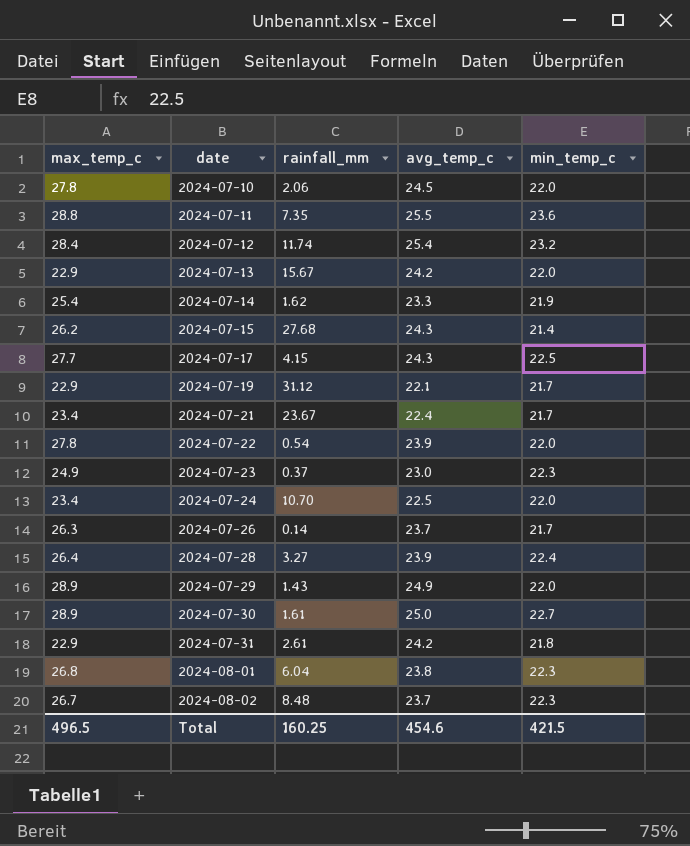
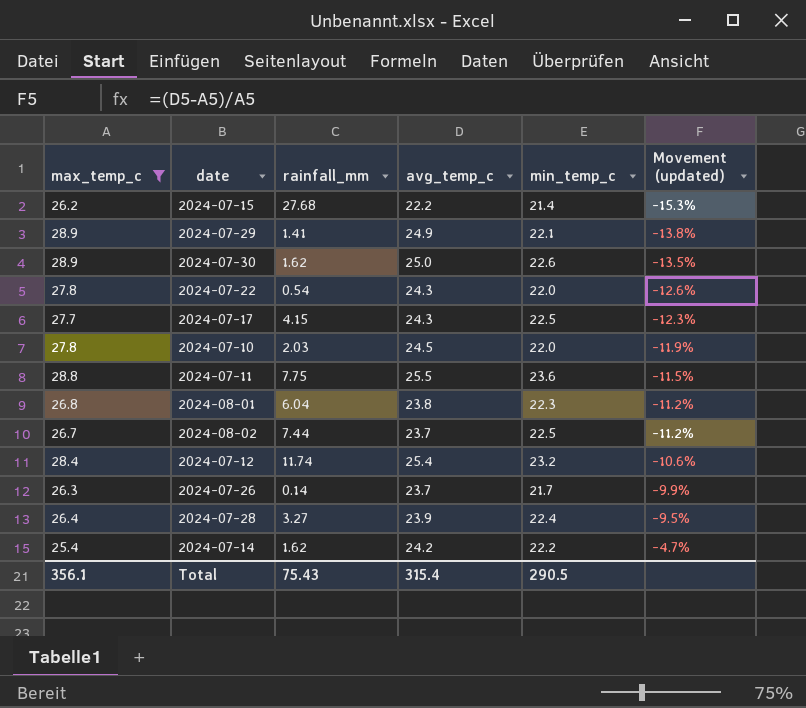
filter: none -> max_temp_c >= 25.4
row order: date ascending -> Movement (updated) ascending
column Movement (updated) | formula: none -> ([avg_temp_c] - [max_temp_c]) / [max_temp_c]
2024-07-15 | avg_temp_c: 24.3 -> 22.2
2024-07-29 | rainfall_mm: 1.43 -> 1.41
2024-07-29 | min_temp_c: 22.0 -> 22.1
2024-07-30 | rainfall_mm: 1.61 -> 1.62
2024-07-30 | min_temp_c: 22.7 -> 22.6
2024-07-22 | avg_temp_c: 23.9 -> 24.3
2024-07-10 | rainfall_mm: 2.06 -> 2.03
2024-07-11 | rainfall_mm: 7.35 -> 7.75
2024-08-02 | rainfall_mm: 8.48 -> 7.44
2024-08-02 | min_temp_c: 22.3 -> 22.5
2024-07-14 | avg_temp_c: 23.3 -> 24.2
2024-07-14 | min_temp_c: 21.9 -> 22.2
Total | max_temp_c: 496.5 -> 356.1
Total | rainfall_mm: 160.25 -> 75.43
Total | avg_temp_c: 454.6 -> 315.4
Total | min_temp_c: 421.5 -> 290.5

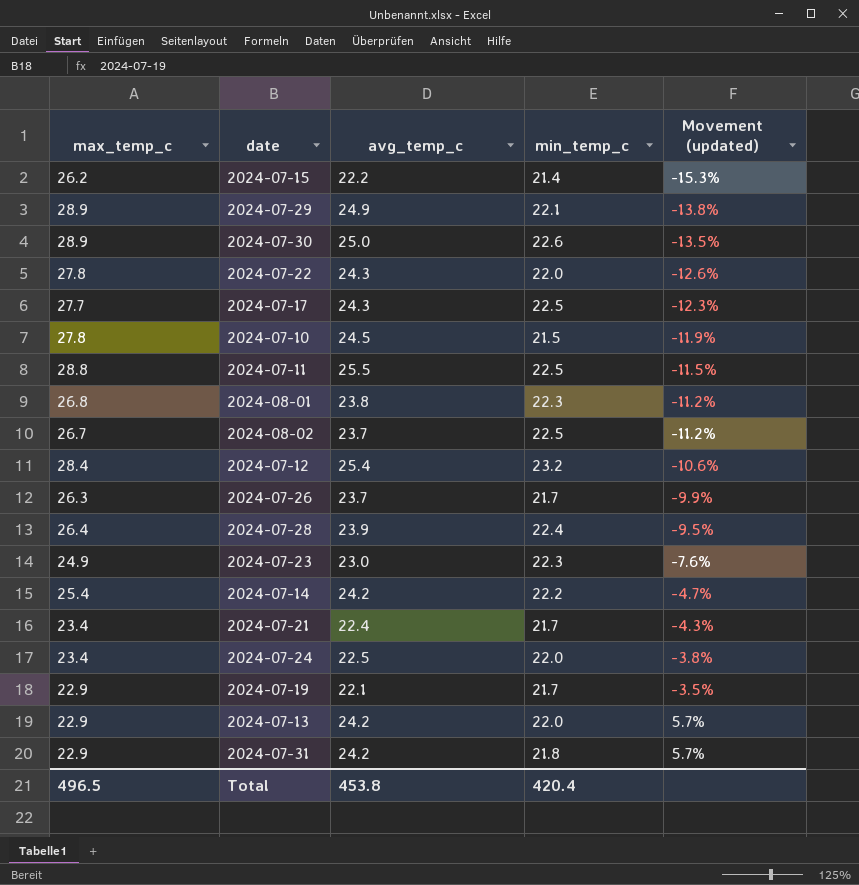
filter: max_temp_c >= 25.4 -> none
column rainfall_mm | position: 3 -> none
2024-07-10 | min_temp_c: 22.0 -> 21.5
2024-07-11 | min_temp_c: 23.6 -> 22.5
Total | max_temp_c: 356.1 -> 496.5
Total | avg_temp_c: 315.4 -> 453.8
Total | min_temp_c: 290.5 -> 420.4

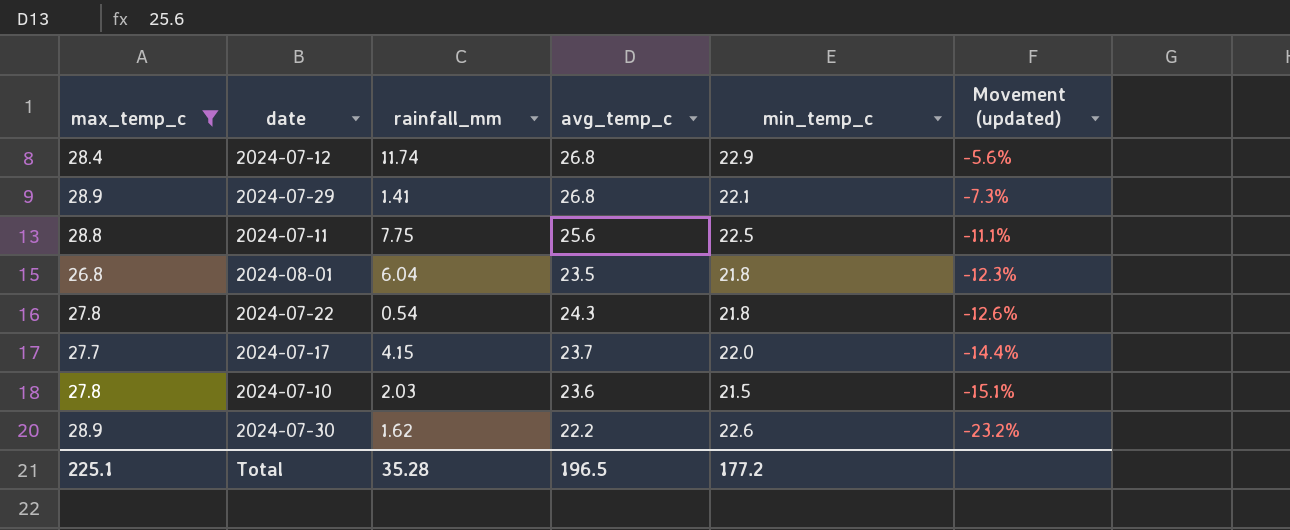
filter: none -> max_temp_c >= 26.8
row order: Movement (updated) ascending -> Movement (updated) descending
column rainfall_mm | position: none -> 3
2024-07-12 | avg_temp_c: 25.4 -> 26.8
2024-07-12 | min_temp_c: 23.2 -> 22.9
2024-07-12 | Movement (updated): -10.6% -> -5.6%
2024-07-29 | avg_temp_c: 24.9 -> 26.8
2024-07-29 | Movement (updated): -13.8% -> -7.3%
2024-07-11 | avg_temp_c: 25.5 -> 25.6
2024-07-11 | Movement (updated): -11.5% -> -11.1%
2024-08-01 | avg_temp_c: 23.8 -> 23.5
2024-08-01 | min_temp_c: 22.3 -> 21.8
2024-08-01 | Movement (updated): -11.2% -> -12.3%
2024-07-22 | min_temp_c: 22.0 -> 21.8
2024-07-17 | avg_temp_c: 24.3 -> 23.7
2024-07-17 | min_temp_c: 22.5 -> 22.0
2024-07-17 | Movement (updated): -12.3% -> -14.4%
2024-07-10 | avg_temp_c: 24.5 -> 23.6
2024-07-10 | Movement (updated): -11.9% -> -15.1%
2024-07-30 | avg_temp_c: 25.0 -> 22.2
2024-07-30 | Movement (updated): -13.5% -> -23.2%
Total | max_temp_c: 496.5 -> 225.1
Total | avg_temp_c: 453.8 -> 196.5
Total | min_temp_c: 420.4 -> 177.2

